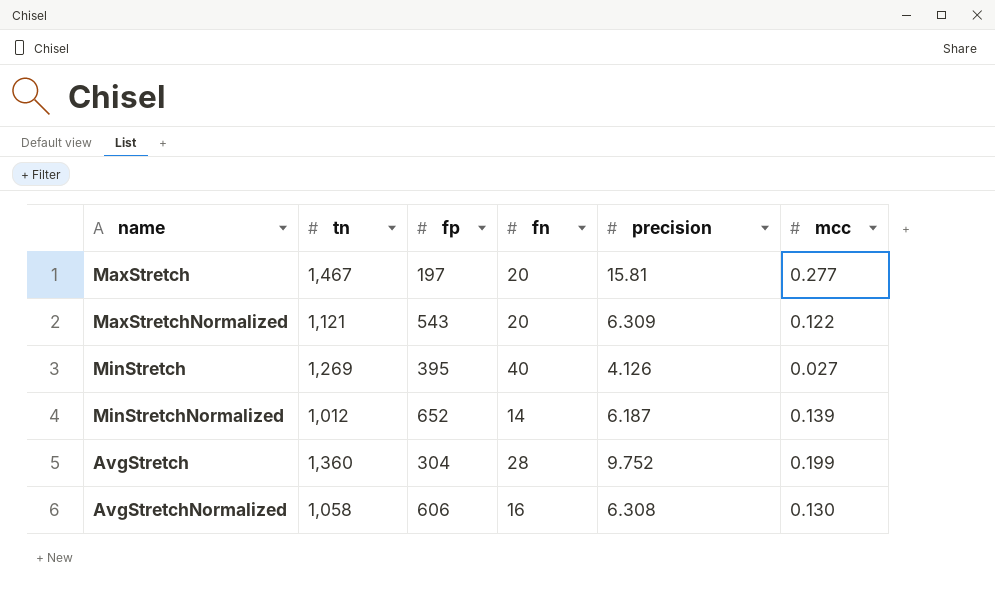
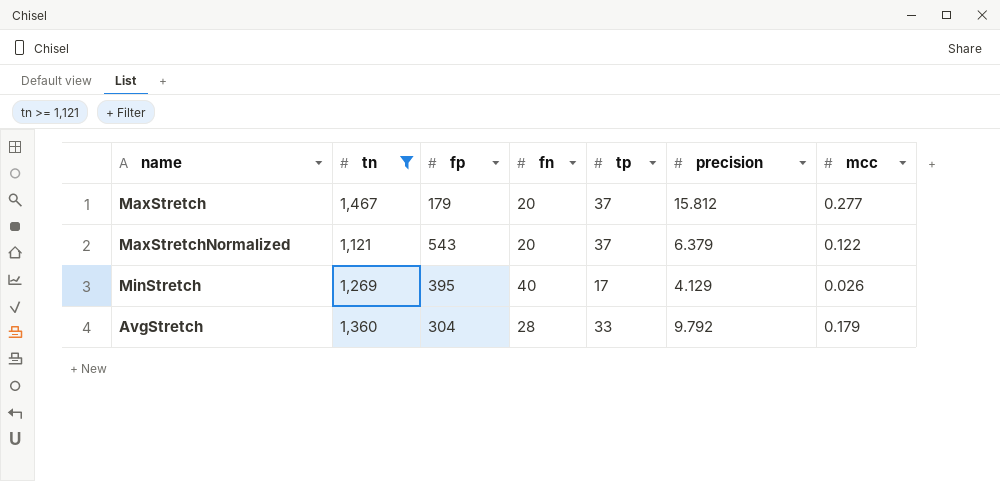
filter: none -> tn >= 1,121
column tp | position: none -> 5
MaxStretch | fp: 197 -> 179
MaxStretch | precision: 15.81 -> 15.812
MaxStretchNormalized | precision: 6.309 -> 6.379
MinStretch | precision: 4.126 -> 4.129
MinStretch | mcc: 0.027 -> 0.026
AvgStretch | precision: 9.752 -> 9.792
AvgStretch | mcc: 0.199 -> 0.179

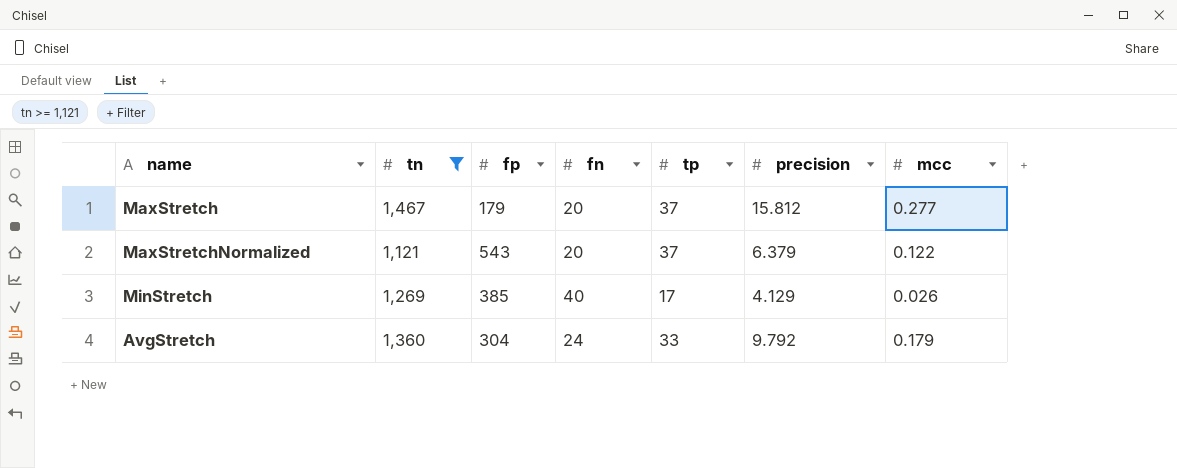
MinStretch | fp: 395 -> 385
AvgStretch | fn: 28 -> 24

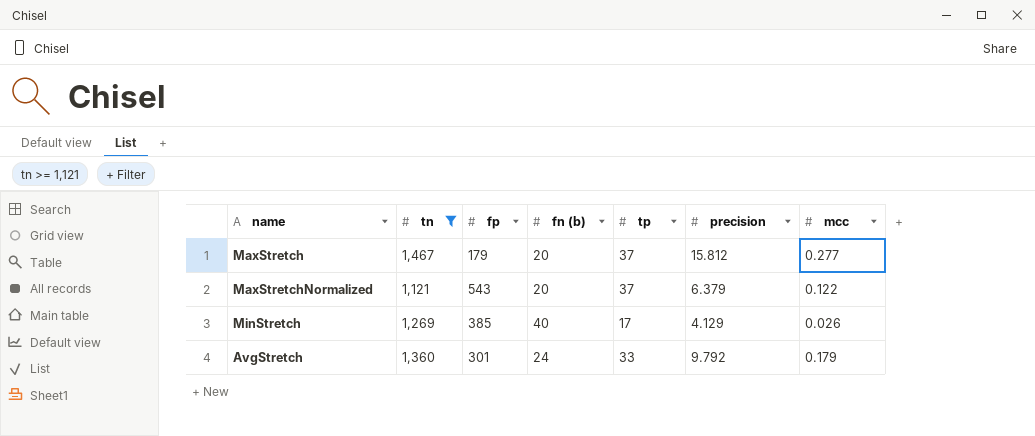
column name: fn -> fn (b)
AvgStretch | fp: 304 -> 301

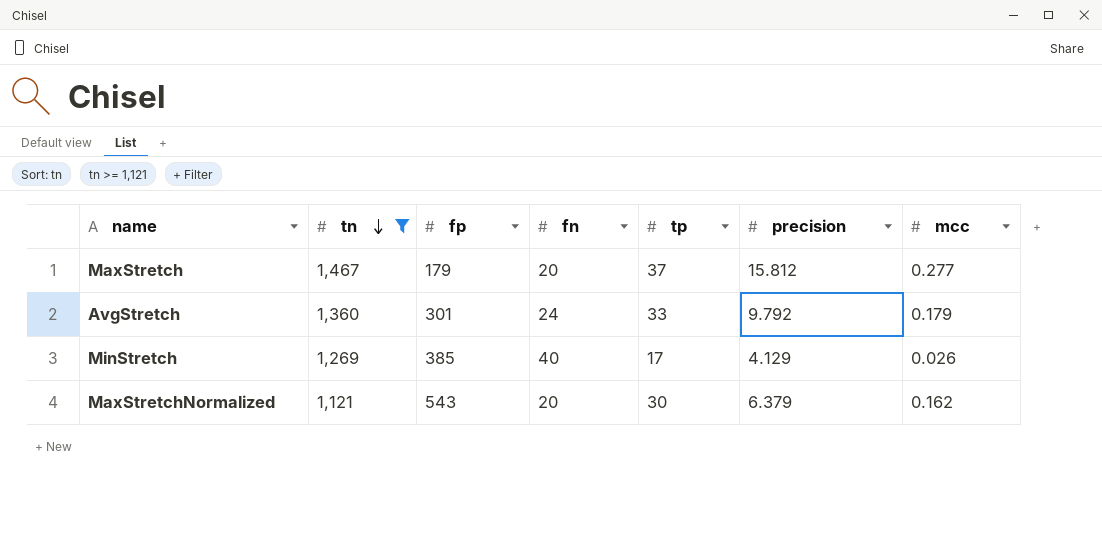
row order: none -> tn descending
column name: fn (b) -> fn
MaxStretchNormalized | tp: 37 -> 30
MaxStretchNormalized | mcc: 0.122 -> 0.162

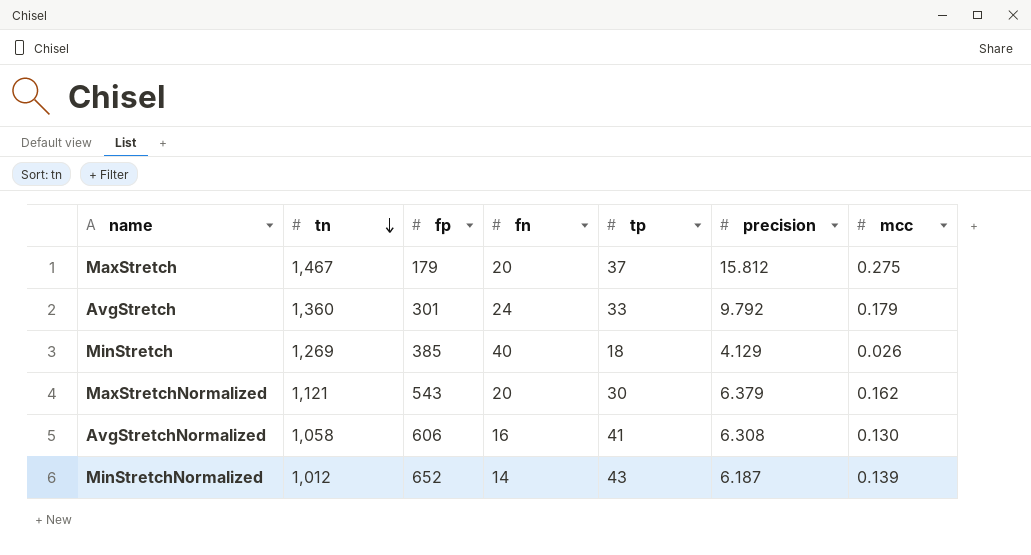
filter: tn >= 1,121 -> none
MaxStretch | mcc: 0.277 -> 0.275
MinStretch | tp: 17 -> 18

